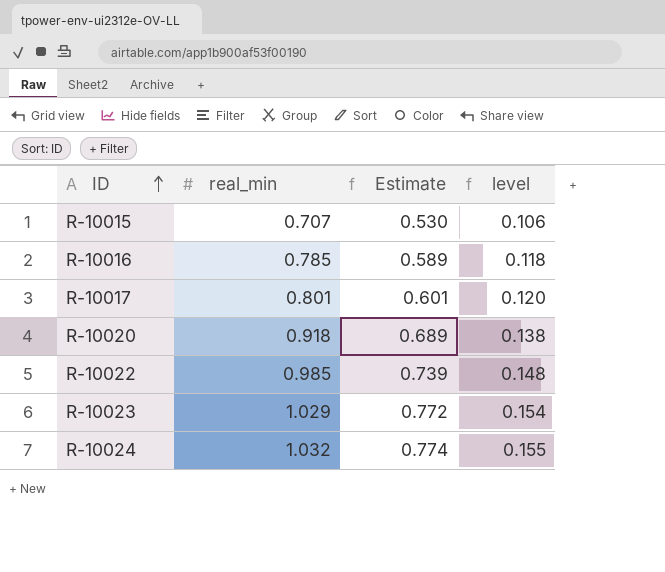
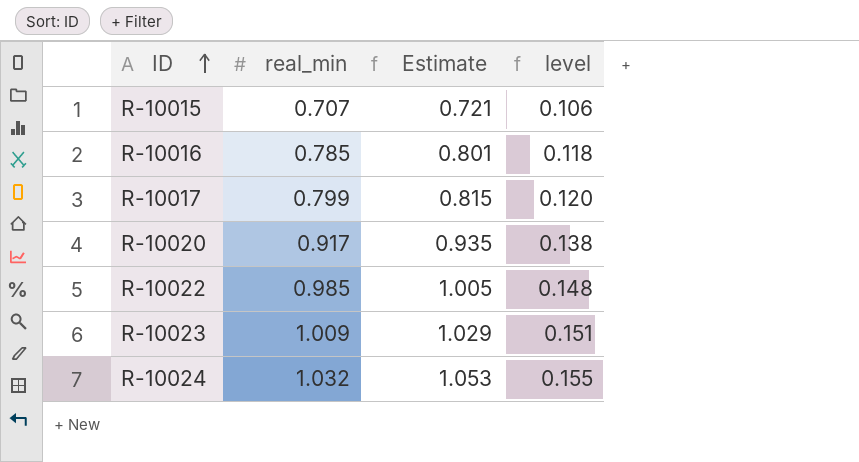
column Estimate | formula: [real_min] * 0.75 -> [real_min] * 1.02
R-10017 | real_min: 0.801 -> 0.799
R-10020 | real_min: 0.918 -> 0.917
R-10023 | real_min: 1.029 -> 1.009
R-10023 | level: 0.154 -> 0.151

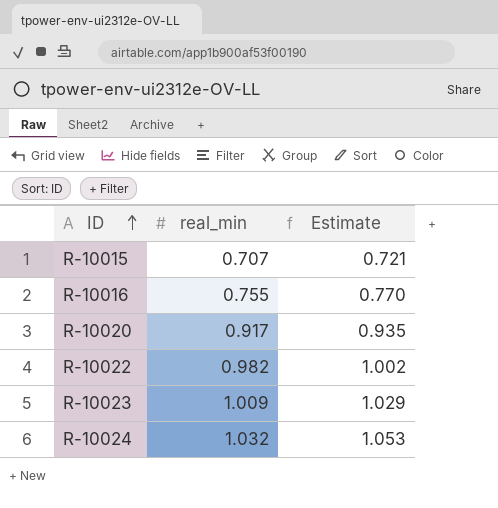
column level | formula: [real_min] * 0.15 -> none
row R-10017: 0.799 | 0.815 | 0.120 -> none
R-10016 | real_min: 0.785 -> 0.755
R-10016 | Estimate: 0.801 -> 0.770
R-10022 | real_min: 0.985 -> 0.982
R-10022 | Estimate: 1.005 -> 1.002

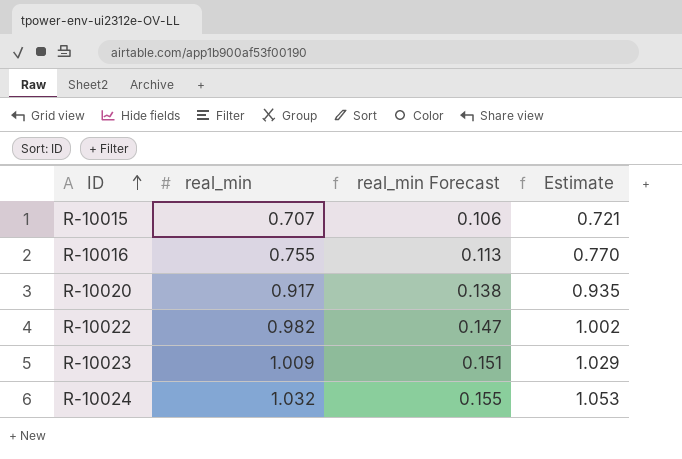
column real_min Forecast | formula: none -> [real_min] * 0.15

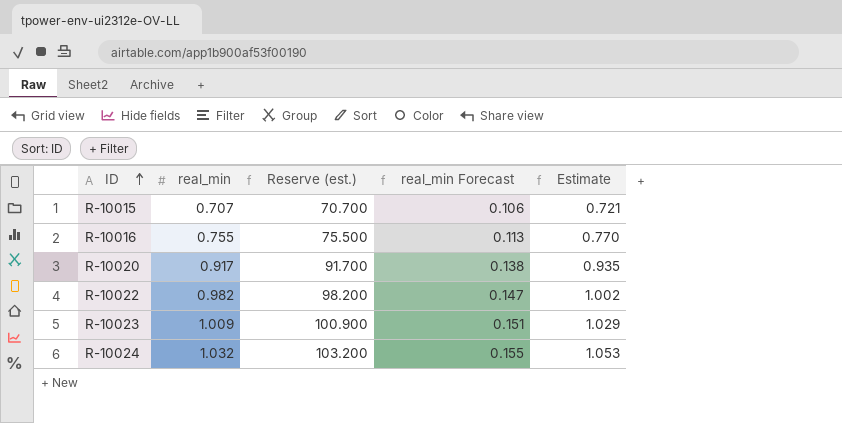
column Reserve (est.) | formula: none -> [real_min] * 100

